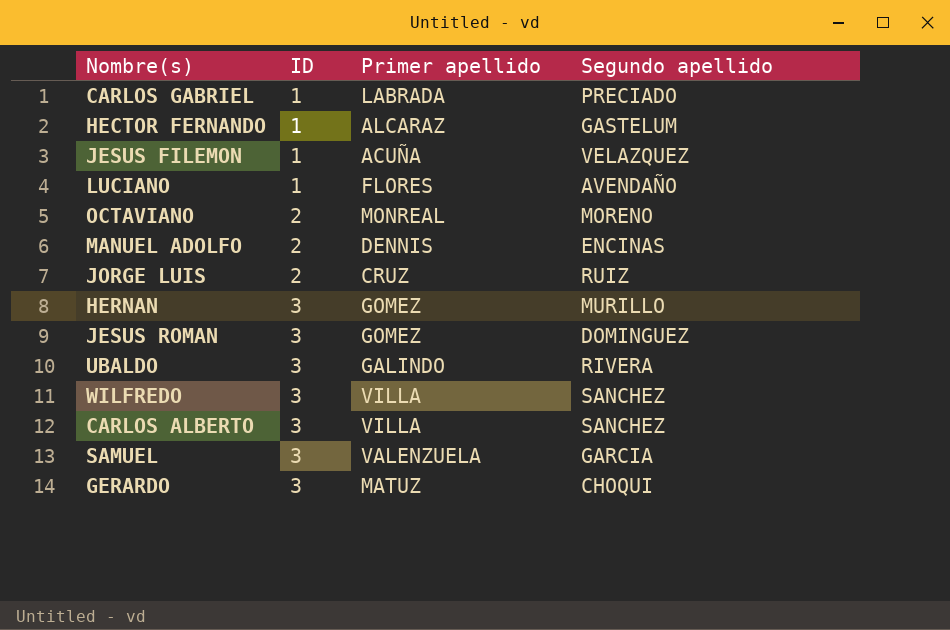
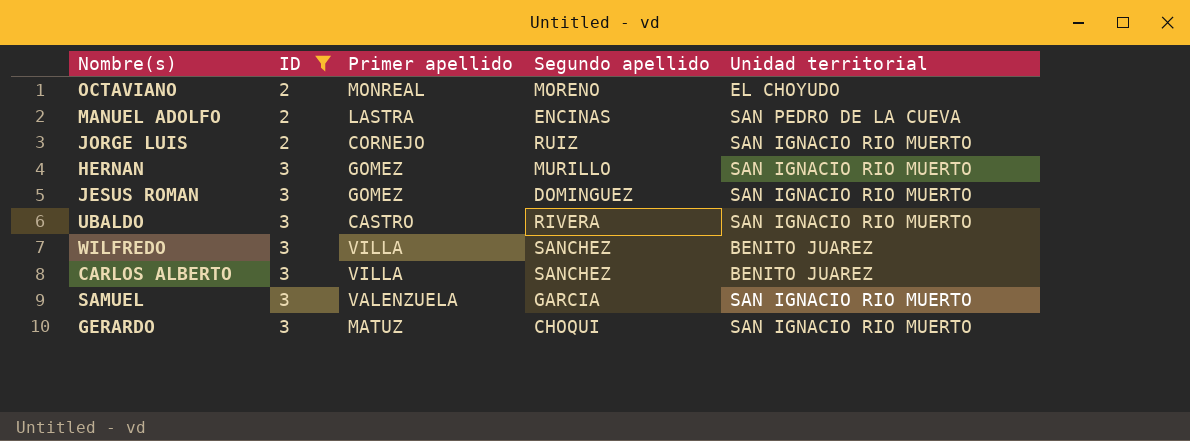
filter: none -> ID != 1
column Unidad territorial | position: none -> 5
MANUEL ADOLFO | Primer apellido: DENNIS -> LASTRA
JORGE LUIS | Primer apellido: CRUZ -> CORNEJO
UBALDO | Primer apellido: GALINDO -> CASTRO

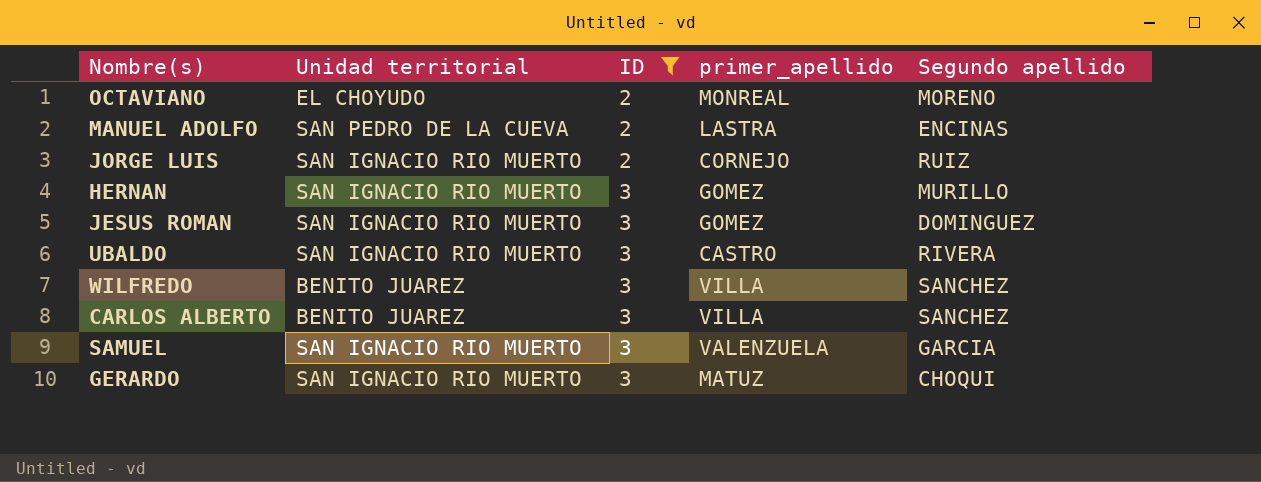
column Unidad territorial | position: 5 -> 2
column name: Primer apellido -> primer_apellido

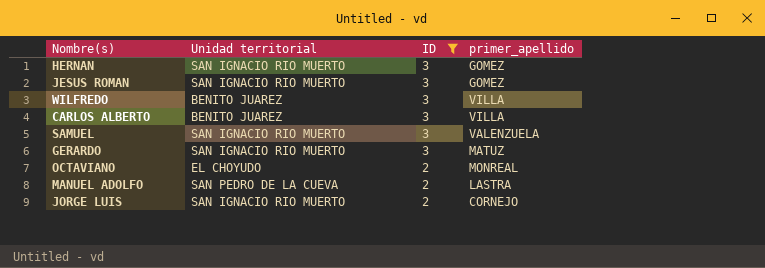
row order: ID ascending -> ID descending
column Segundo apellido | position: 5 -> none
row UBALDO: SAN IGNACIO RIO MUERTO | 3 | CASTRO | RIVERA -> none

